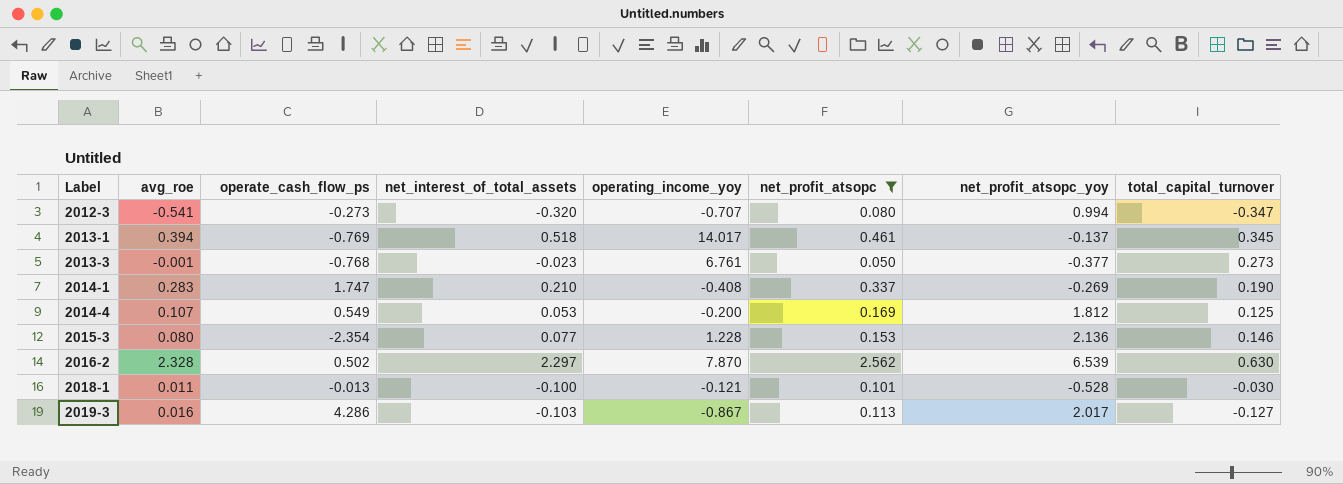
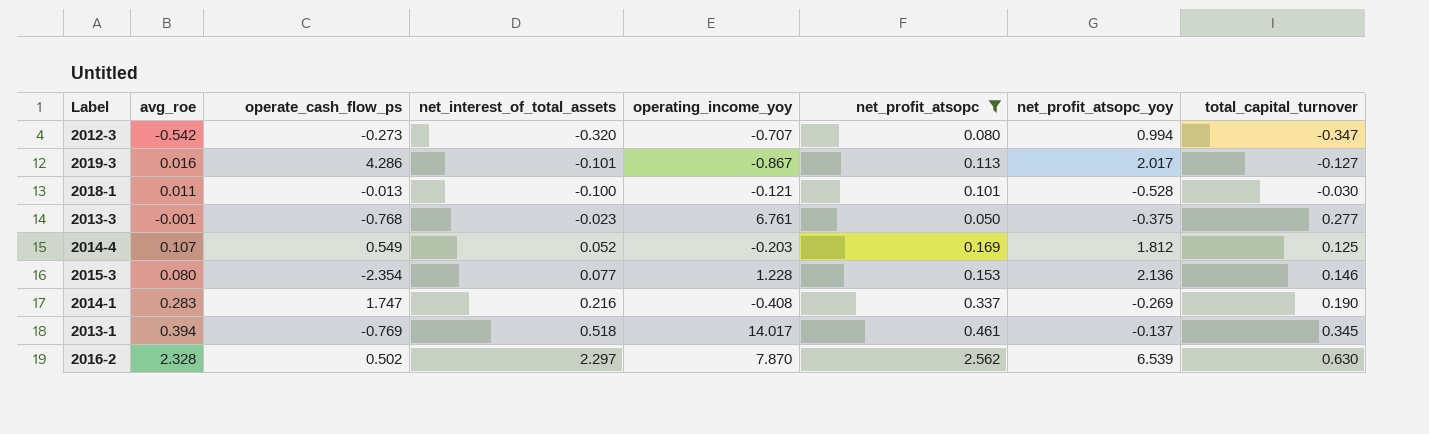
row order: Label ascending -> net_interest_of_total_assets ascending
2012-3 | avg_roe: -0.541 -> -0.542
2019-3 | net_interest_of_total_assets: -0.103 -> -0.101
2013-3 | net_profit_atsopc_yoy: -0.377 -> -0.375
2013-3 | total_capital_turnover: 0.273 -> 0.277
2014-4 | net_interest_of_total_assets: 0.053 -> 0.052
2014-4 | operating_income_yoy: -0.200 -> -0.203
2014-1 | net_interest_of_total_assets: 0.210 -> 0.216

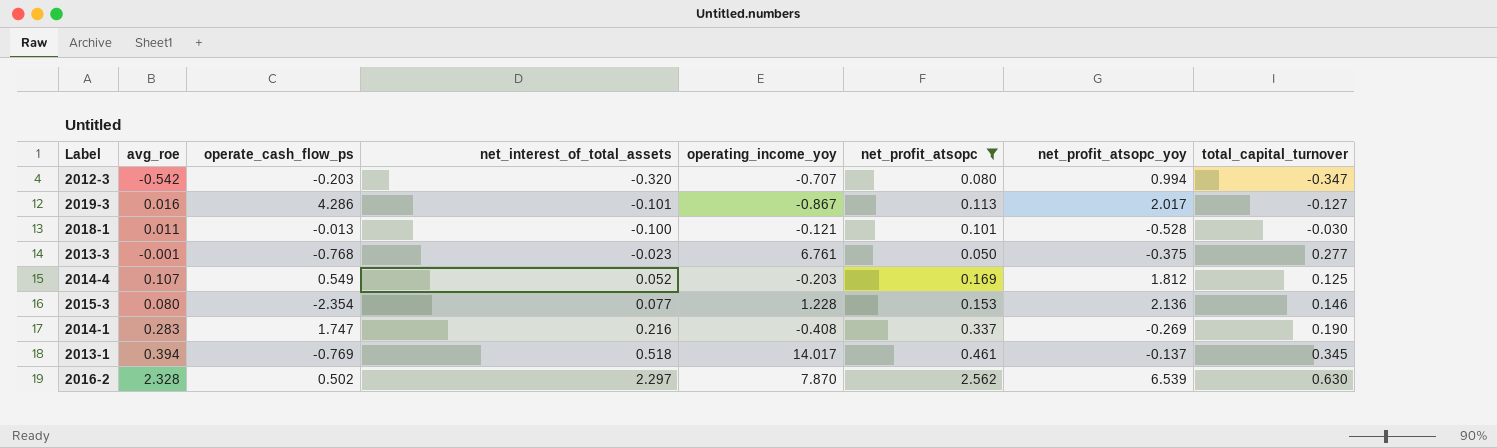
2012-3 | operate_cash_flow_ps: -0.273 -> -0.203

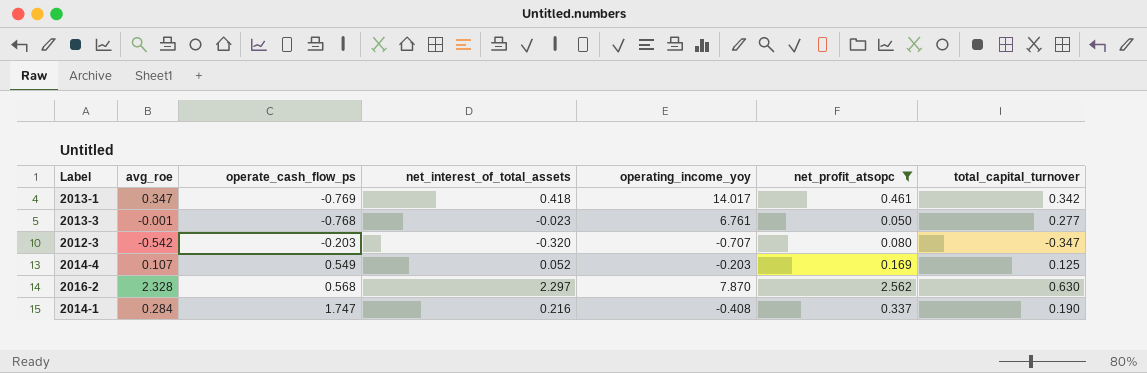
row order: net_interest_of_total_assets ascending -> operate_cash_flow_ps ascending
column net_profit_atsopc_yoy | position: 7 -> none
row 2019-3: 0.016 | 4.286 | -0.101 | -0.867 | 0.113 | 2.017 | -0.127 -> none
row 2018-1: 0.011 | -0.013 | -0.100 | -0.121 | 0.101 | -0.528 | -0.030 -> none
row 2015-3: 0.080 | -2.354 | 0.077 | 1.228 | 0.153 | 2.136 | 0.146 -> none
2013-1 | avg_roe: 0.394 -> 0.347
2013-1 | net_interest_of_total_assets: 0.518 -> 0.418
2013-1 | total_capital_turnover: 0.345 -> 0.342
2016-2 | operate_cash_flow_ps: 0.502 -> 0.568
2014-1 | avg_roe: 0.283 -> 0.284

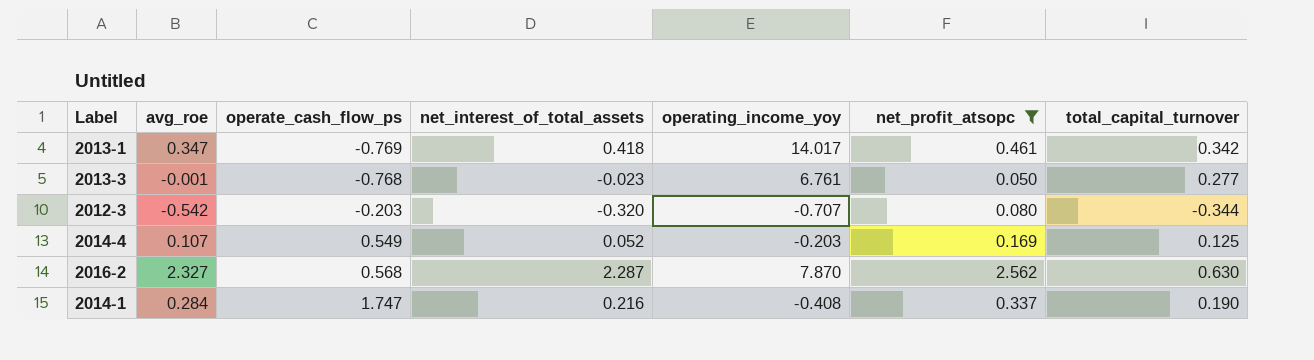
2012-3 | total_capital_turnover: -0.347 -> -0.344
2016-2 | avg_roe: 2.328 -> 2.327
2016-2 | net_interest_of_total_assets: 2.297 -> 2.287

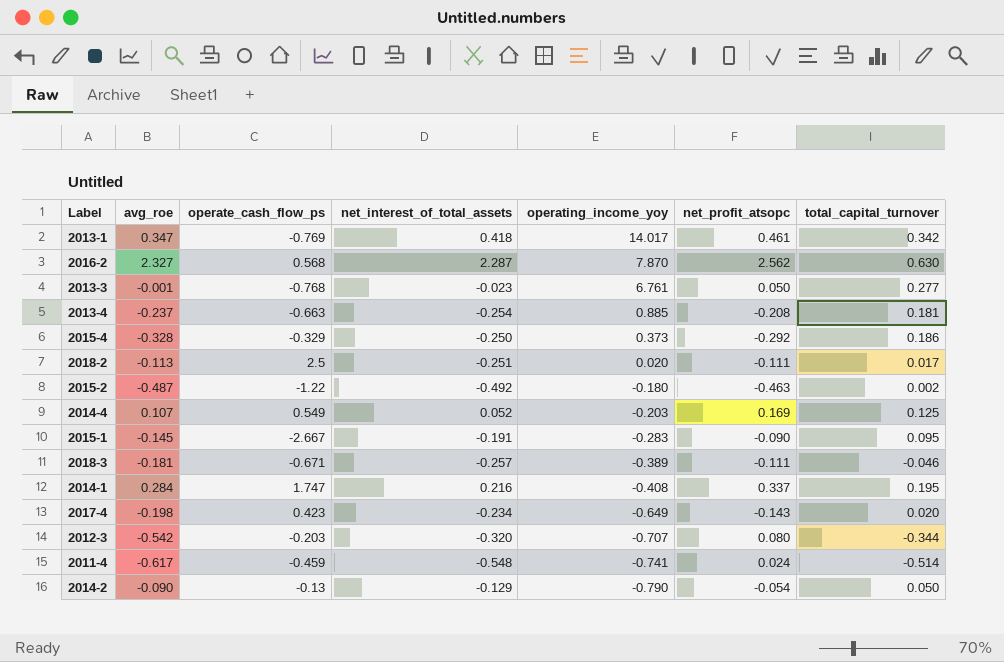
filter: net_profit_atsopc >= 0.050 -> none
row order: operate_cash_flow_ps ascending -> operating_income_yoy descending
2014-1 | total_capital_turnover: 0.190 -> 0.195

